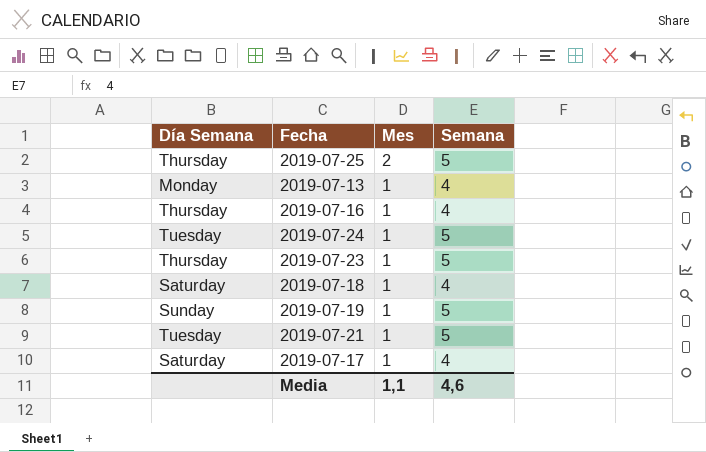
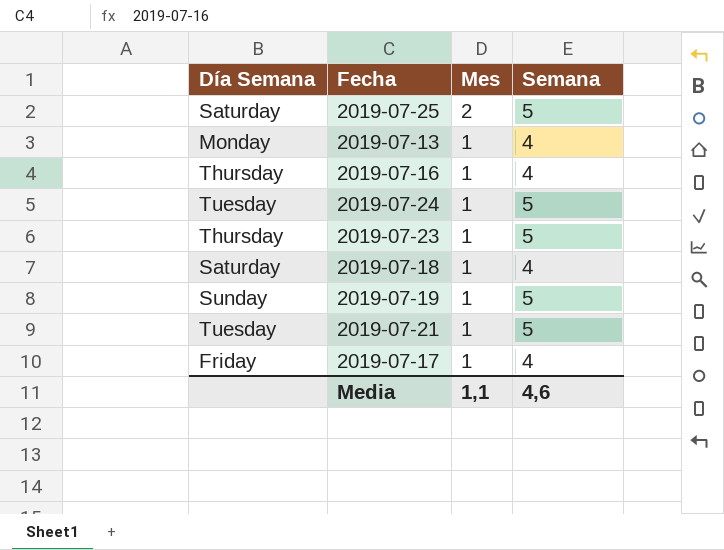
2019-07-25 | Día Semana: Thursday -> Saturday
2019-07-17 | Día Semana: Saturday -> Friday

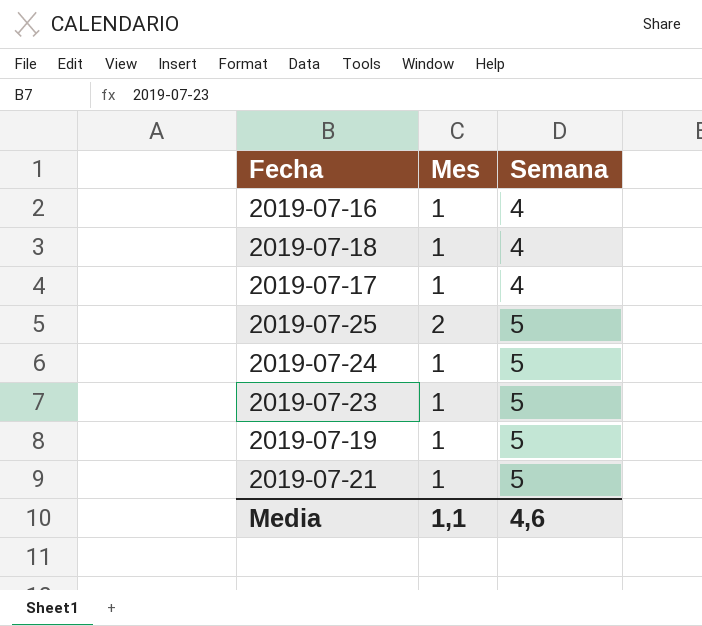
row order: Mes descending -> Semana ascending
column Día Semana | position: 1 -> none
row 2019-07-13: Monday | 1 | 4 -> none

